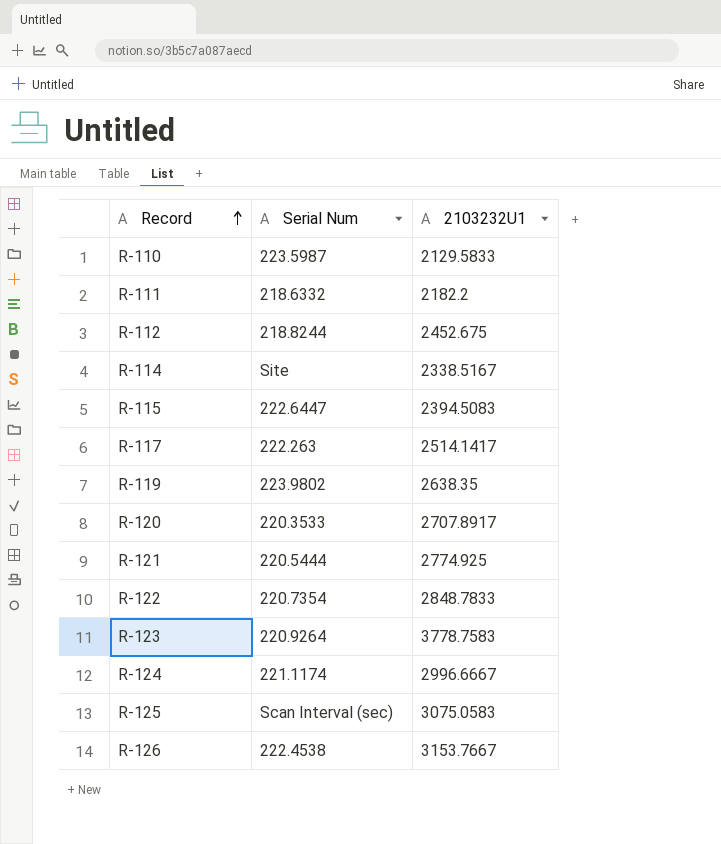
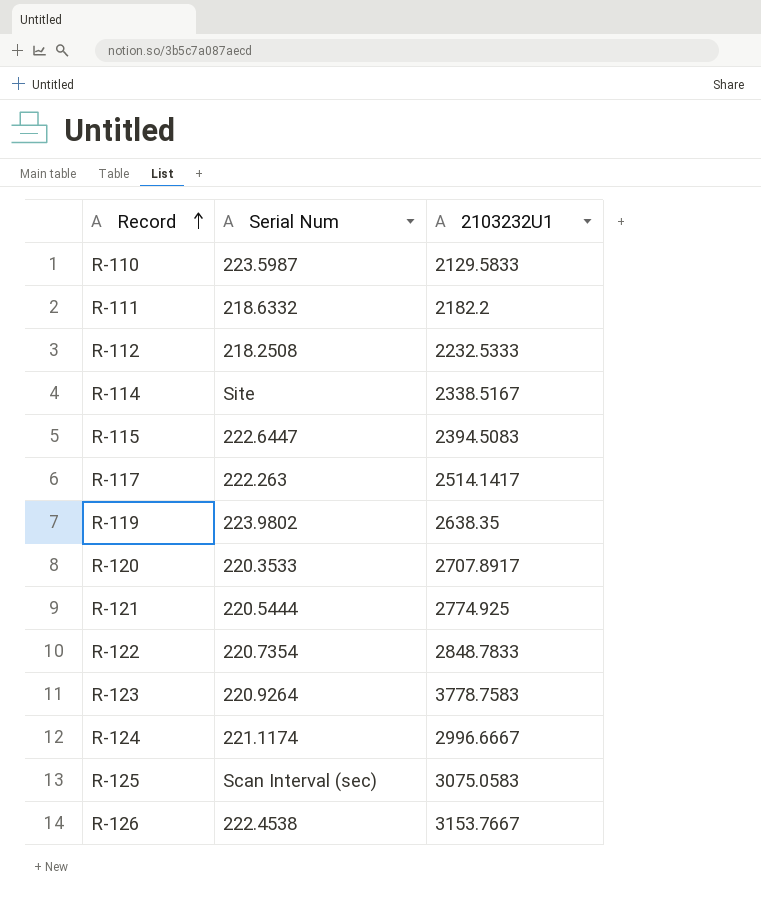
R-112 | Serial Num: 218.8244 -> 218.2508
R-112 | 2103232U1: 2452.675 -> 2232.5333

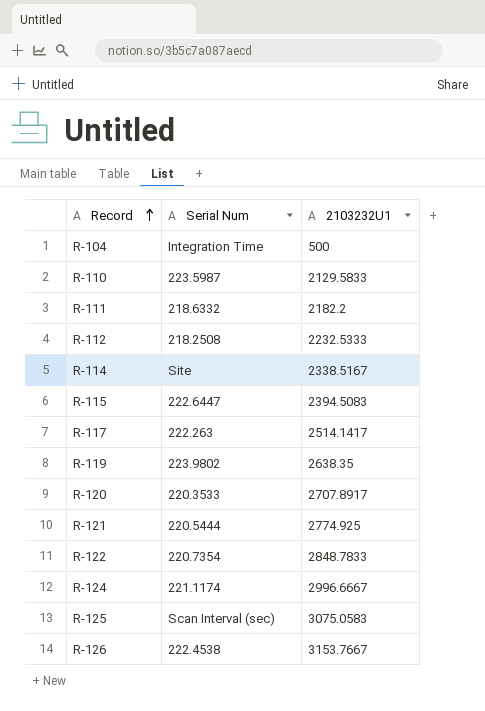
row R-123: 220.9264 | 3778.7583 -> none
row R-104: none -> Integration Time | 500

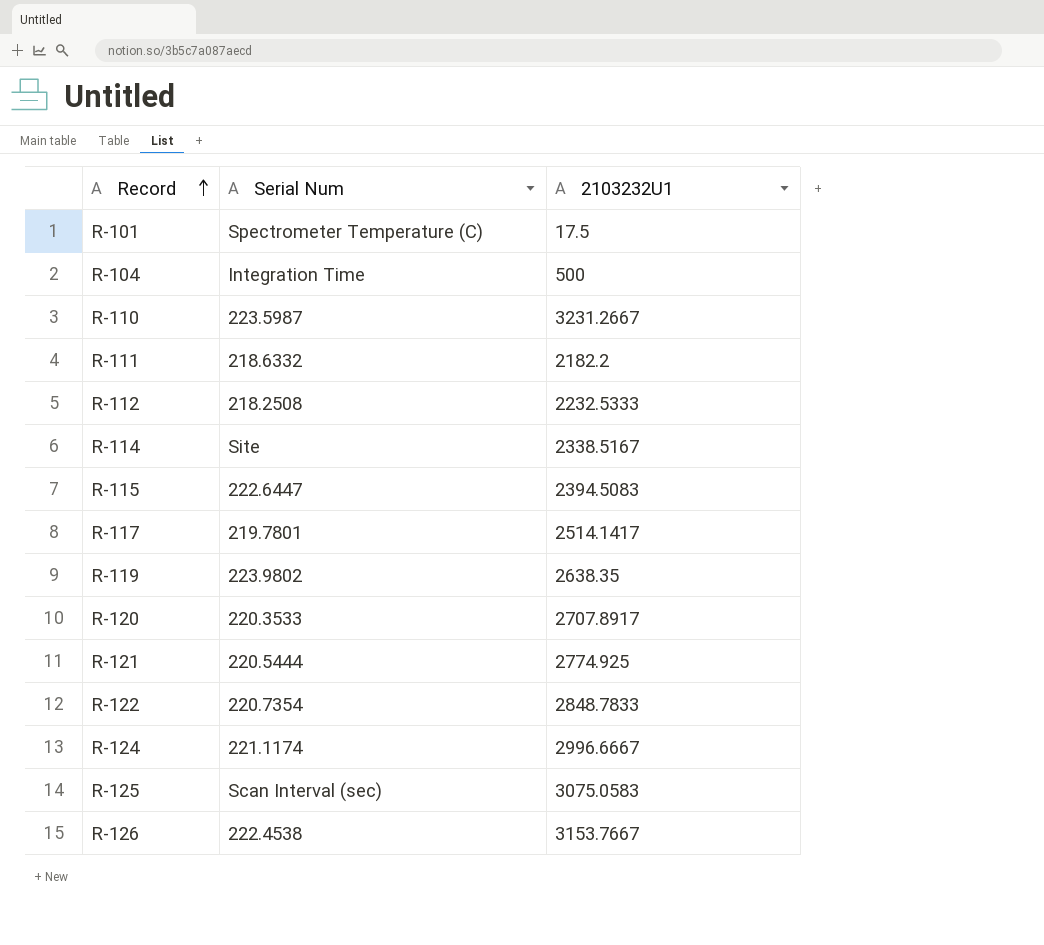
row R-101: none -> Spectrometer Temperature (C) | 17.5
R-110 | 2103232U1: 2129.5833 -> 3231.2667
R-117 | Serial Num: 222.263 -> 219.7801

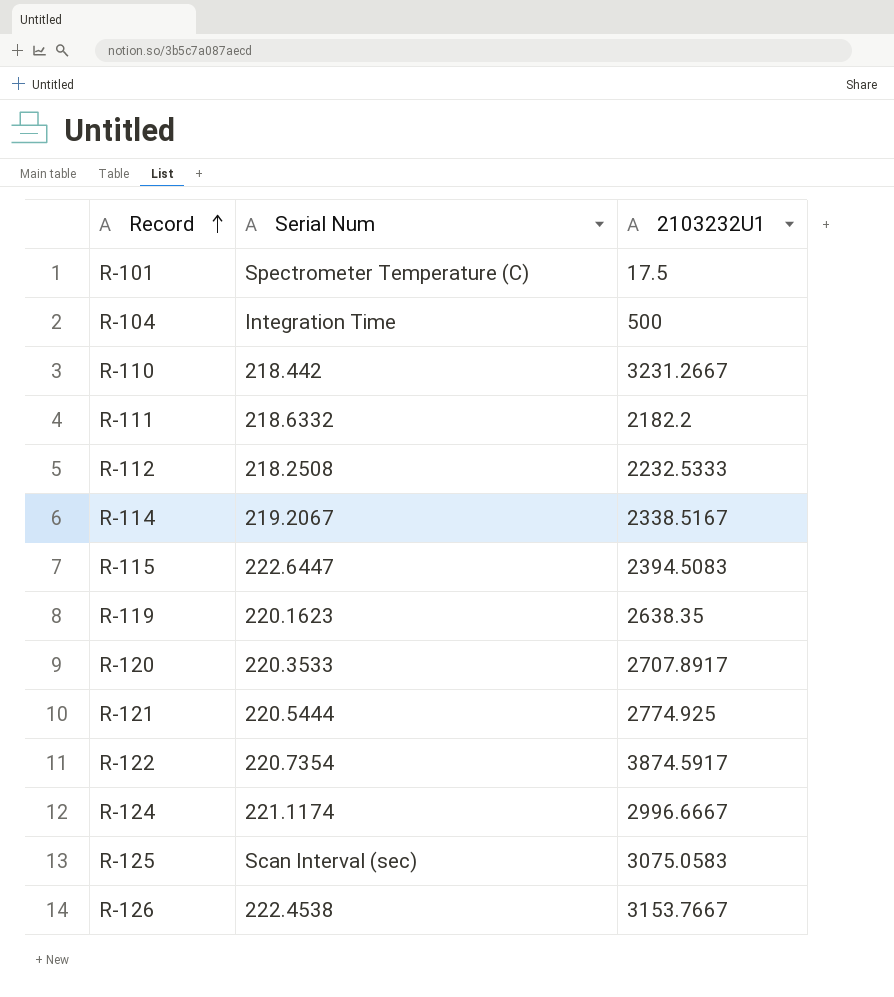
row R-117: 219.7801 | 2514.1417 -> none
R-110 | Serial Num: 223.5987 -> 218.442
R-114 | Serial Num: Site -> 219.2067
R-119 | Serial Num: 223.9802 -> 220.1623
R-122 | 2103232U1: 2848.7833 -> 3874.5917

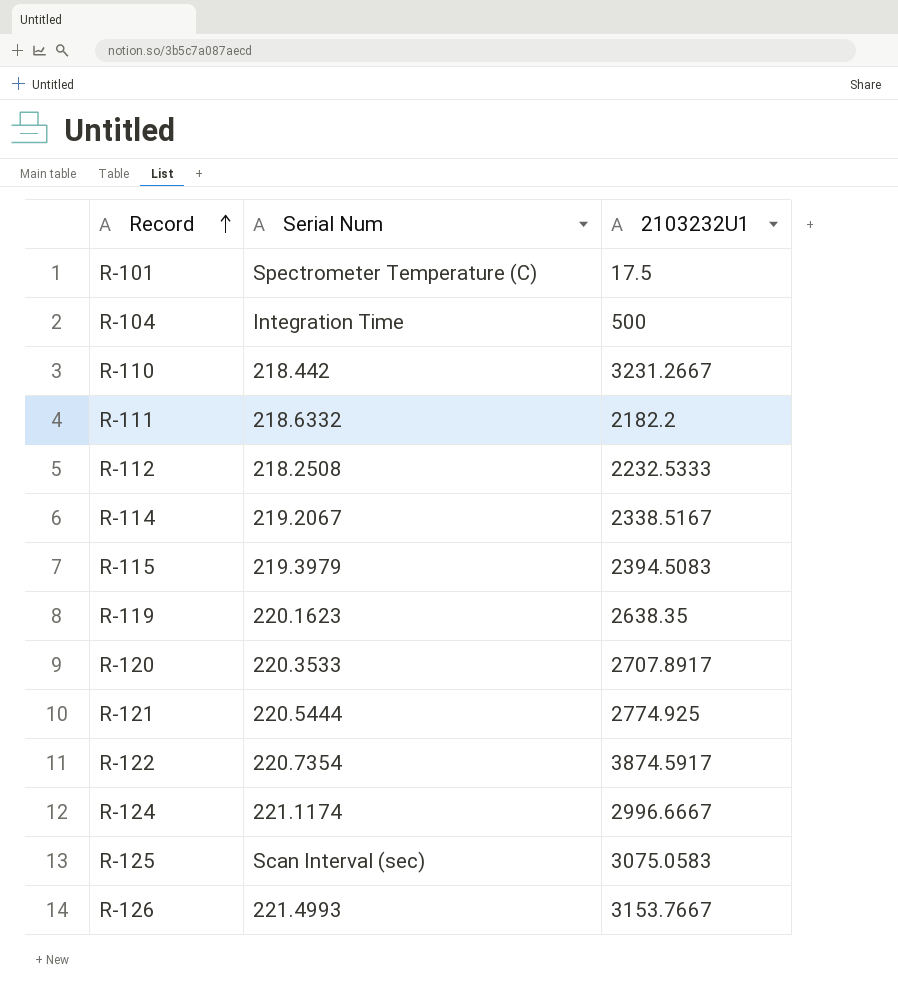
R-115 | Serial Num: 222.6447 -> 219.3979
R-126 | Serial Num: 222.4538 -> 221.4993

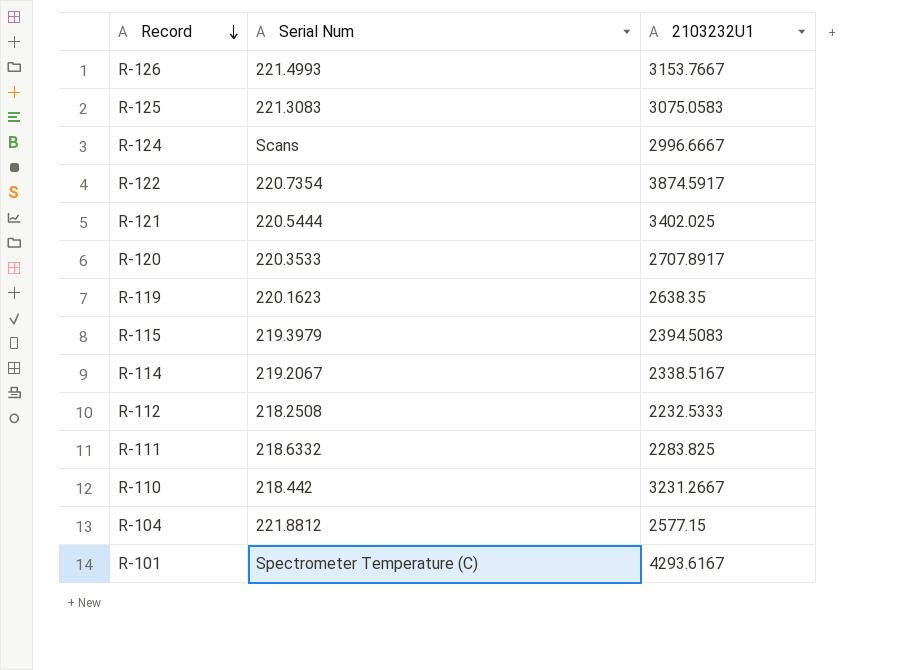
row order: Record ascending -> Record descending
R-125 | Serial Num: Scan Interval (sec) -> 221.3083
R-124 | Serial Num: 221.1174 -> Scans
R-121 | 2103232U1: 2774.925 -> 3402.025
R-111 | 2103232U1: 2182.2 -> 2283.825
R-104 | Serial Num: Integration Time -> 221.8812
R-104 | 2103232U1: 500 -> 2577.15
R-101 | 2103232U1: 17.5 -> 4293.6167

